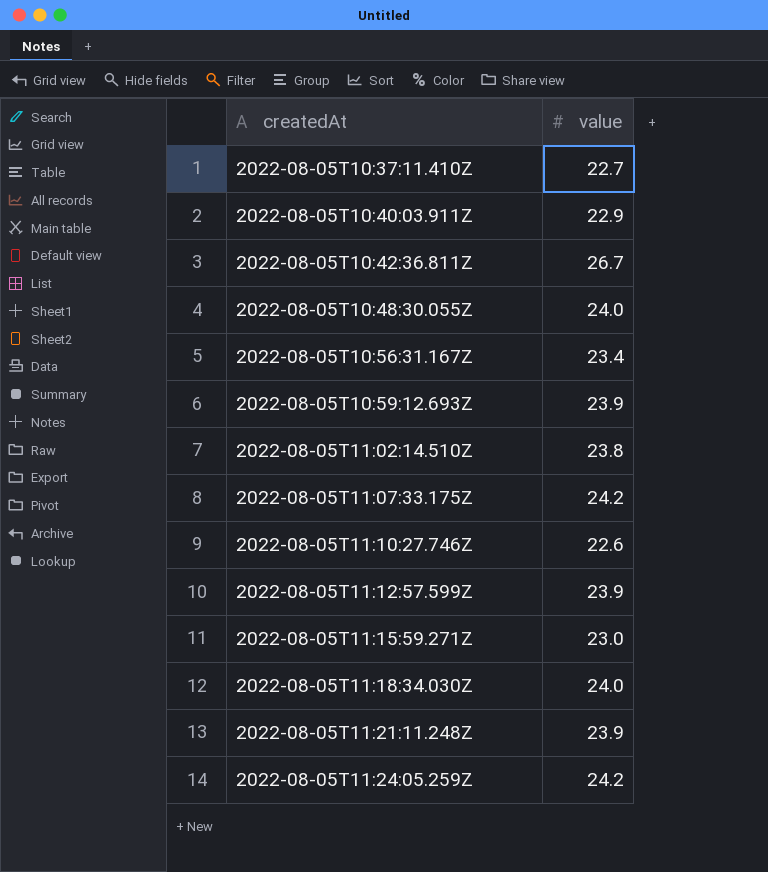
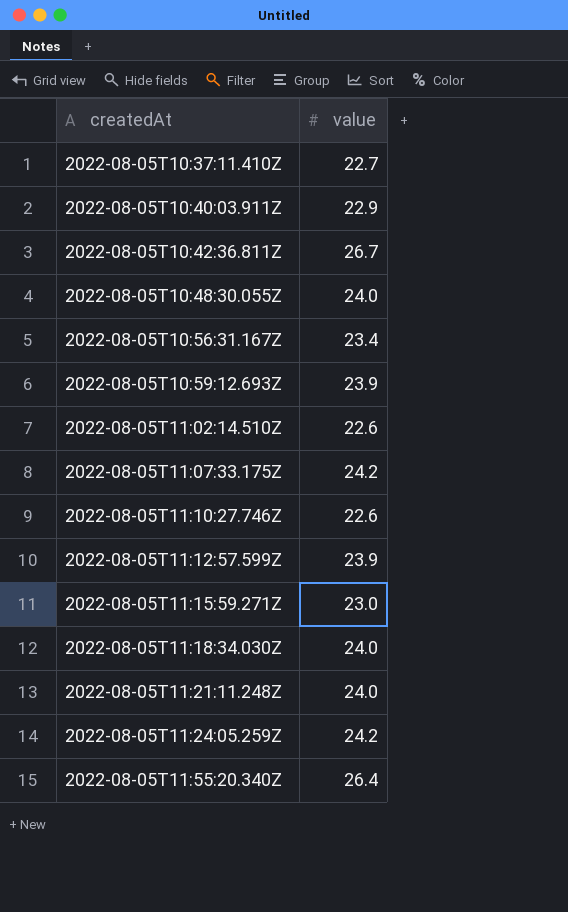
2022-08-05T11:02:14.510Z | value: 23.8 -> 22.6
2022-08-05T11:21:11.248Z | value: 23.9 -> 24.0
row 2022-08-05T11:55:20.340Z: none -> 26.4

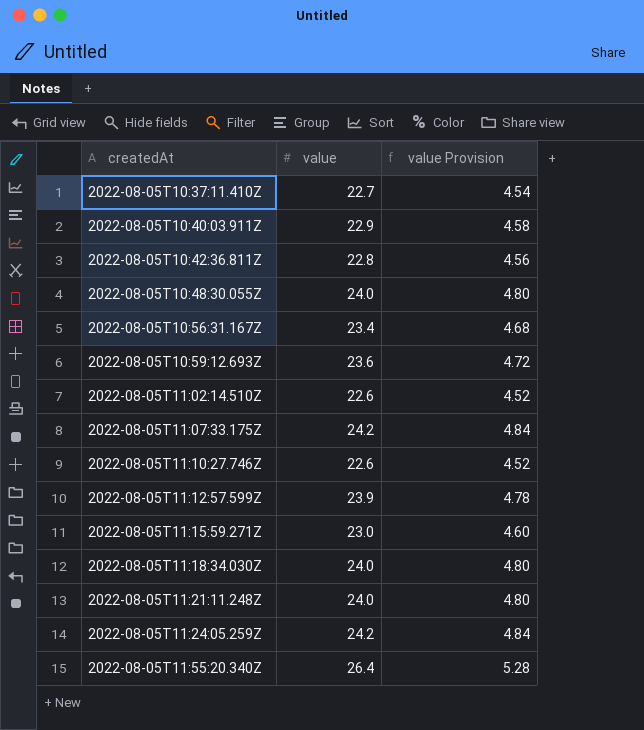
column value Provision | formula: none -> [value] * 0.2
2022-08-05T10:42:36.811Z | value: 26.7 -> 22.8
2022-08-05T10:59:12.693Z | value: 23.9 -> 23.6

